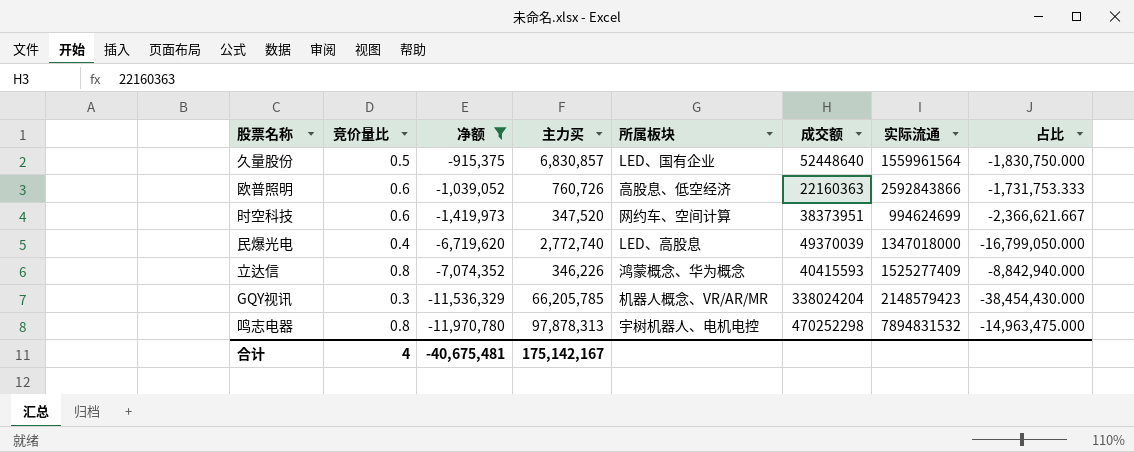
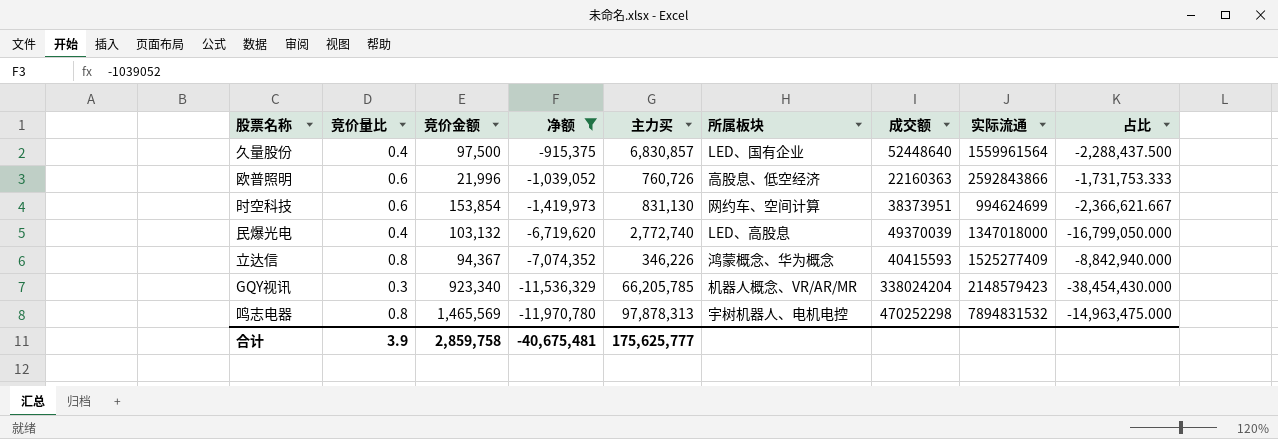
column 竞价金额 | position: none -> 3
久量股份 | 竞价量比: 0.5 -> 0.4
久量股份 | 占比: -1,830,750.000 -> -2,288,437.500
时空科技 | 主力买: 347,520 -> 831,130
合计 | 竞价量比: 4 -> 3.9
合计 | 主力买: 175,142,167 -> 175,625,777

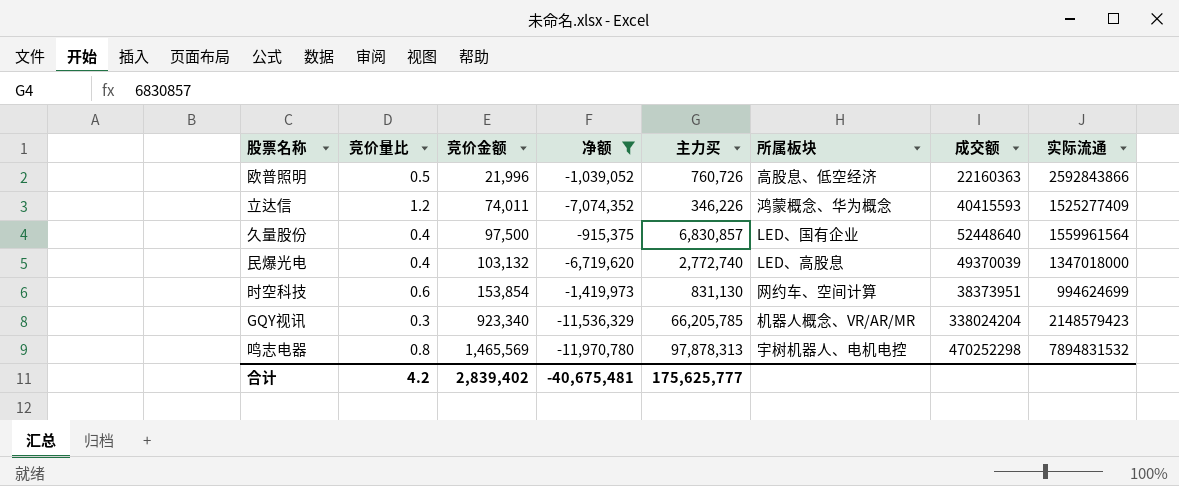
row order: 净额 descending -> 竞价金额 ascending
column 占比 | formula: [净额] / [竞价量比] -> none
欧普照明 | 竞价量比: 0.6 -> 0.5
立达信 | 竞价量比: 0.8 -> 1.2
立达信 | 竞价金额: 94,367 -> 74,011
合计 | 竞价量比: 3.9 -> 4.2
合计 | 竞价金额: 2,859,758 -> 2,839,402

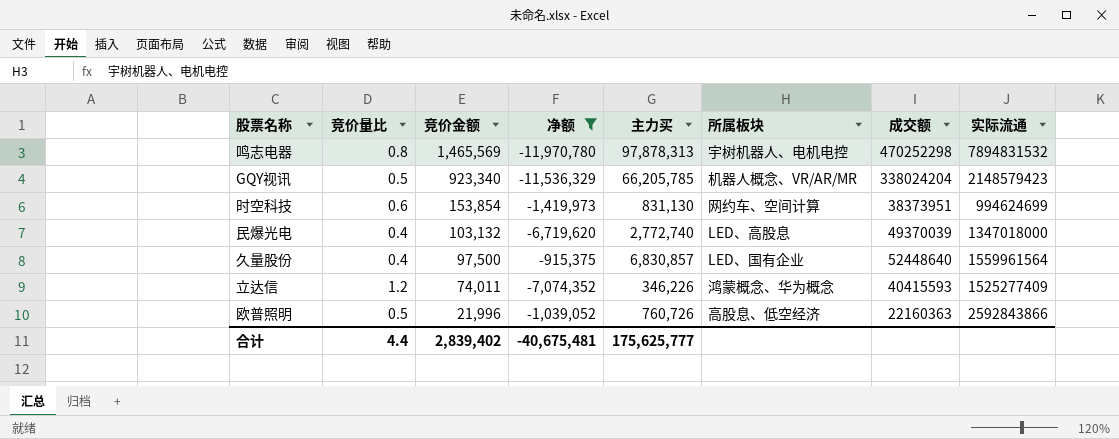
row order: 竞价金额 ascending -> 竞价金额 descending
GQY视讯 | 竞价量比: 0.3 -> 0.5
合计 | 竞价量比: 4.2 -> 4.4

